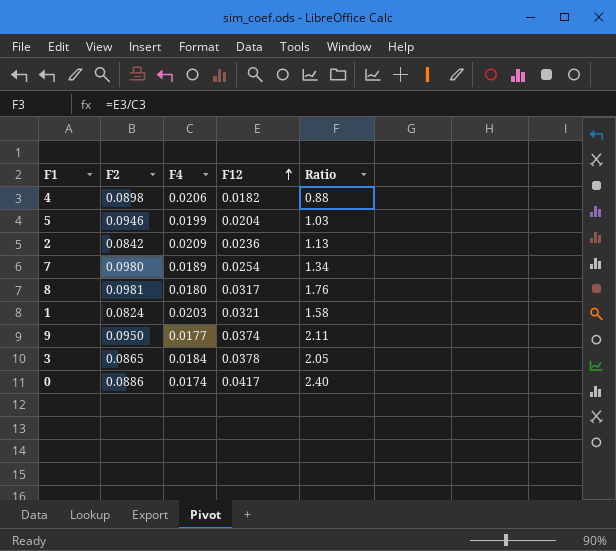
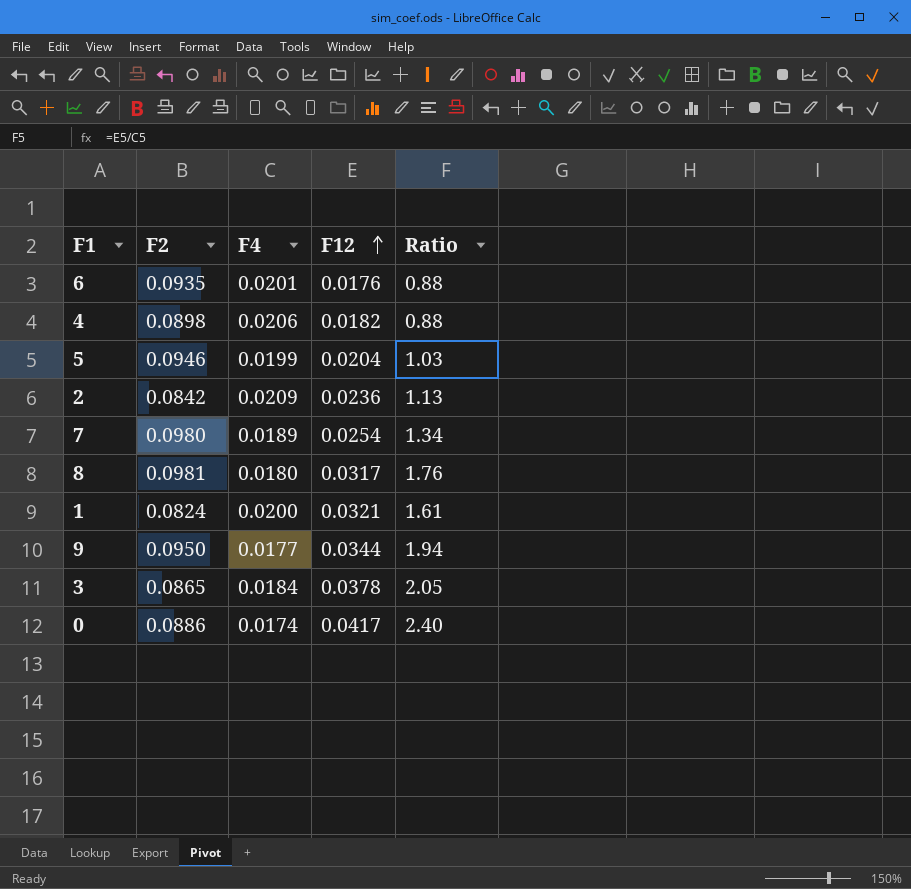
row 6: none -> 0.0935 | 0.0201 | 0.0176 | 0.88
1 | F4: 0.0203 -> 0.0200
1 | Ratio: 1.58 -> 1.61
9 | F12: 0.0374 -> 0.0344
9 | Ratio: 2.11 -> 1.94

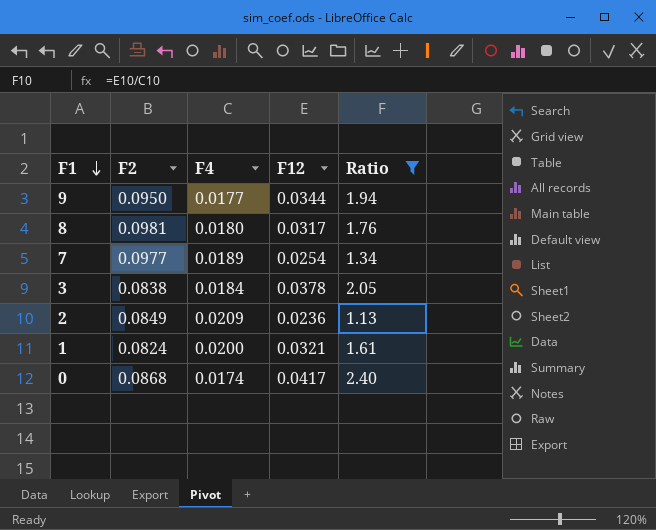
filter: none -> Ratio >= 1.13
row order: F12 ascending -> F1 descending
7 | F2: 0.0980 -> 0.0977
3 | F2: 0.0865 -> 0.0838
2 | F2: 0.0842 -> 0.0849
0 | F2: 0.0886 -> 0.0868

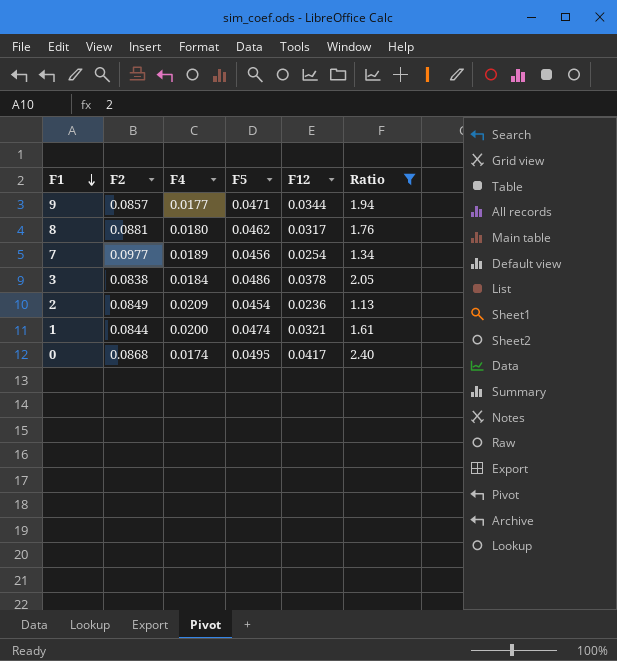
column F5 | position: none -> 4
9 | F2: 0.0950 -> 0.0857
8 | F2: 0.0981 -> 0.0881
1 | F2: 0.0824 -> 0.0844

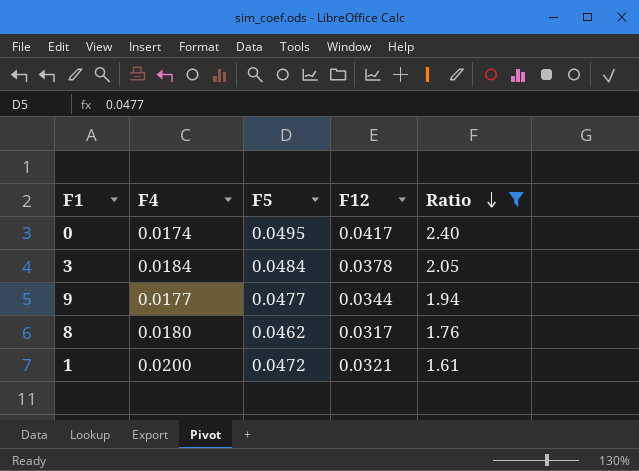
row order: F1 descending -> Ratio descending
column F2 | position: 2 -> none
row 7: 0.0977 | 0.0189 | 0.0456 | 0.0254 | 1.34 -> none
row 2: 0.0849 | 0.0209 | 0.0454 | 0.0236 | 1.13 -> none
3 | F5: 0.0486 -> 0.0484
9 | F5: 0.0471 -> 0.0477
1 | F5: 0.0474 -> 0.0472

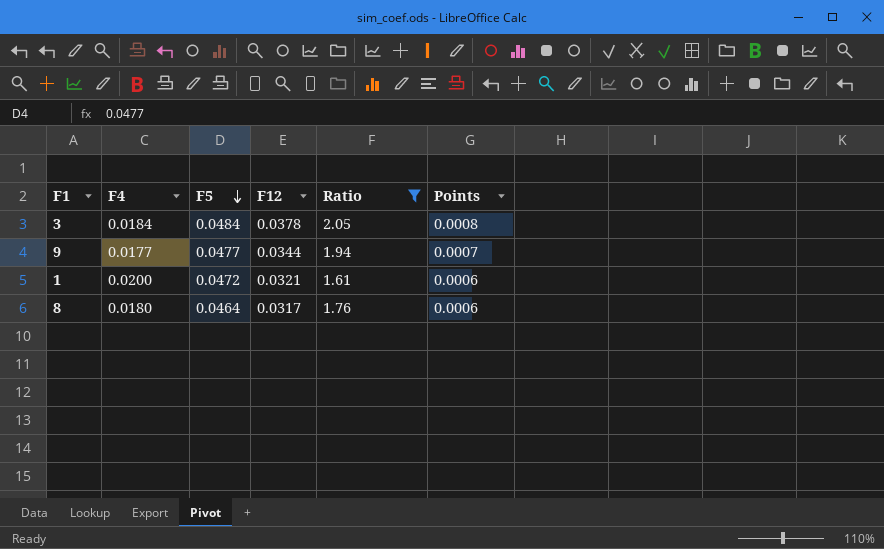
row order: Ratio descending -> F5 descending
column Points | formula: none -> [F12] * 0.02
row 0: 0.0174 | 0.0495 | 0.0417 | 2.40 -> none
8 | F5: 0.0462 -> 0.0464

